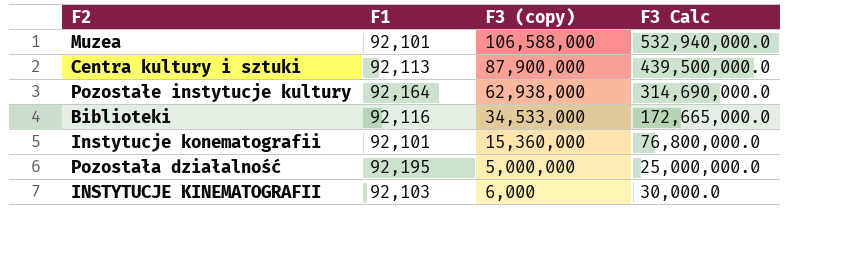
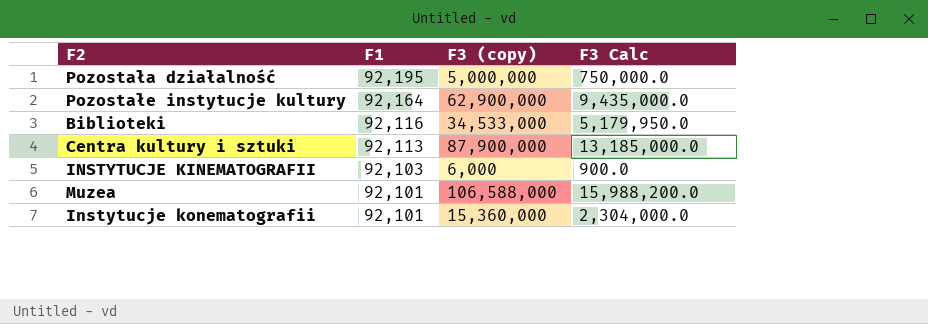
row order: F3 (copy) descending -> F1 descending
column F3 Calc | formula: [F3 (copy)] * 5 -> [F3 (copy)] * 0.15
Pozostałe instytucje kultury | F3 (copy): 62,938,000 -> 62,900,000

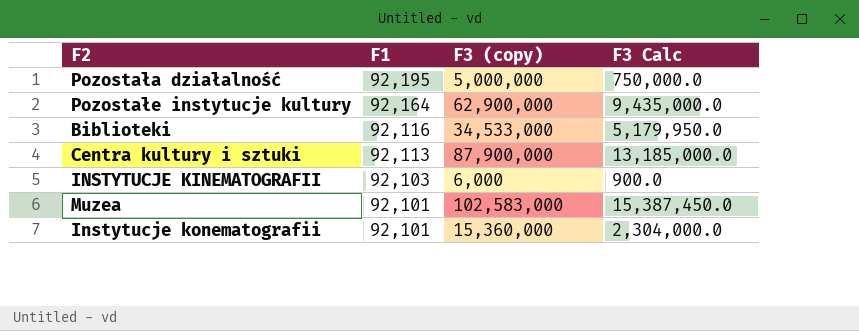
Muzea | F3 (copy): 106,588,000 -> 102,583,000
Muzea | F3 Calc: 15,988,200.0 -> 15,387,450.0

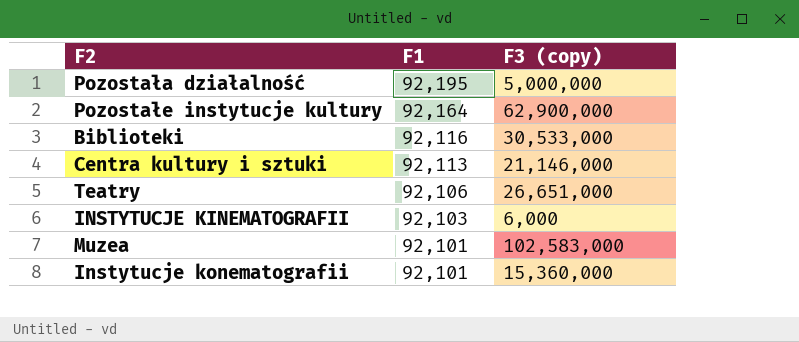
column F3 Calc | formula: [F3 (copy)] * 0.15 -> none
Biblioteki | F3 (copy): 34,533,000 -> 30,533,000
Centra kultury i sztuki | F3 (copy): 87,900,000 -> 21,146,000
row Teatry: none -> 92,106 | 26,651,000

